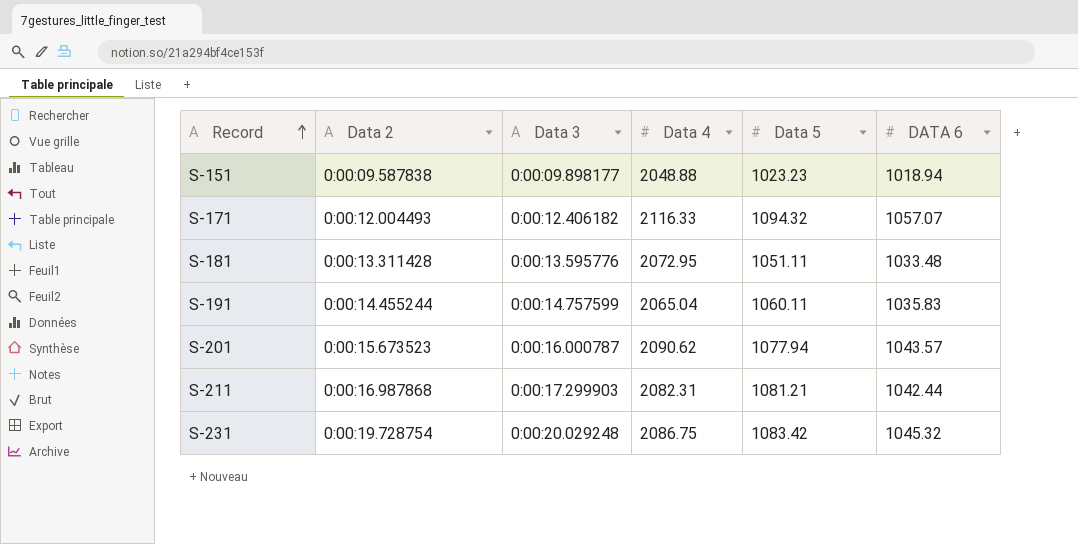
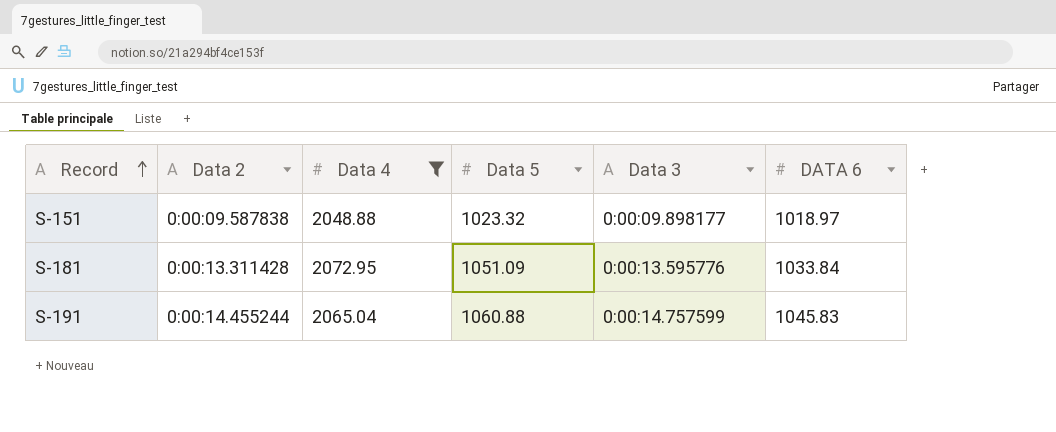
filter: none -> Data 4 <= 2072.95
column Data 3 | position: 3 -> 5
S-151 | Data 5: 1023.23 -> 1023.32
S-151 | DATA 6: 1018.94 -> 1018.97
S-181 | Data 5: 1051.11 -> 1051.09
S-181 | DATA 6: 1033.48 -> 1033.84
S-191 | Data 5: 1060.11 -> 1060.88
S-191 | DATA 6: 1035.83 -> 1045.83

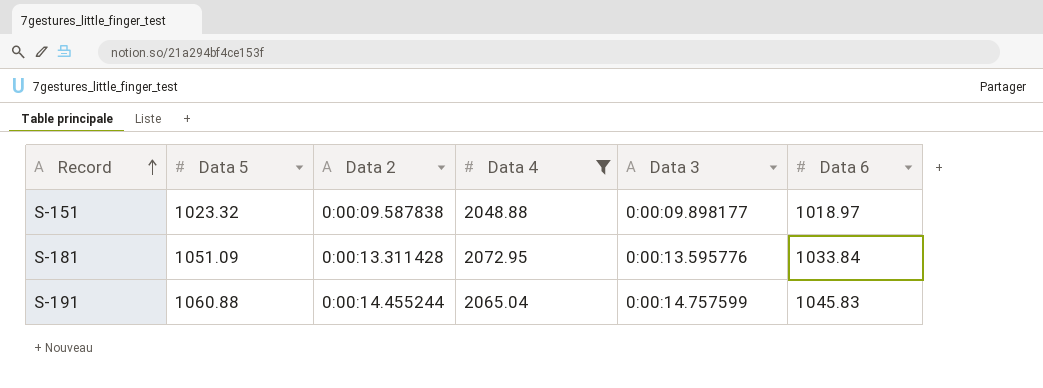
column Data 5 | position: 4 -> 2
column name: DATA 6 -> Data 6

